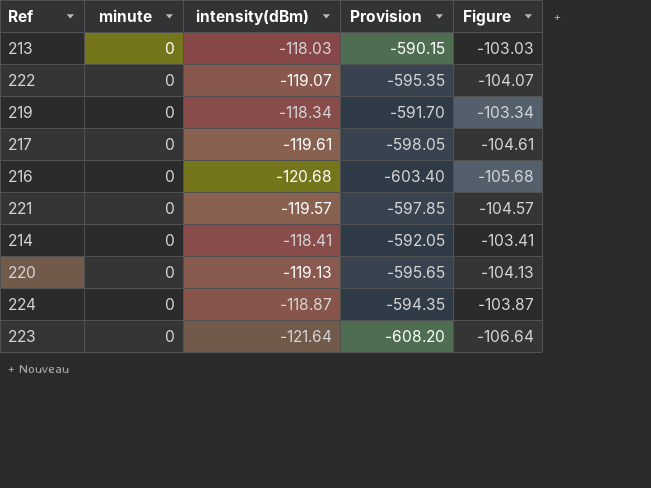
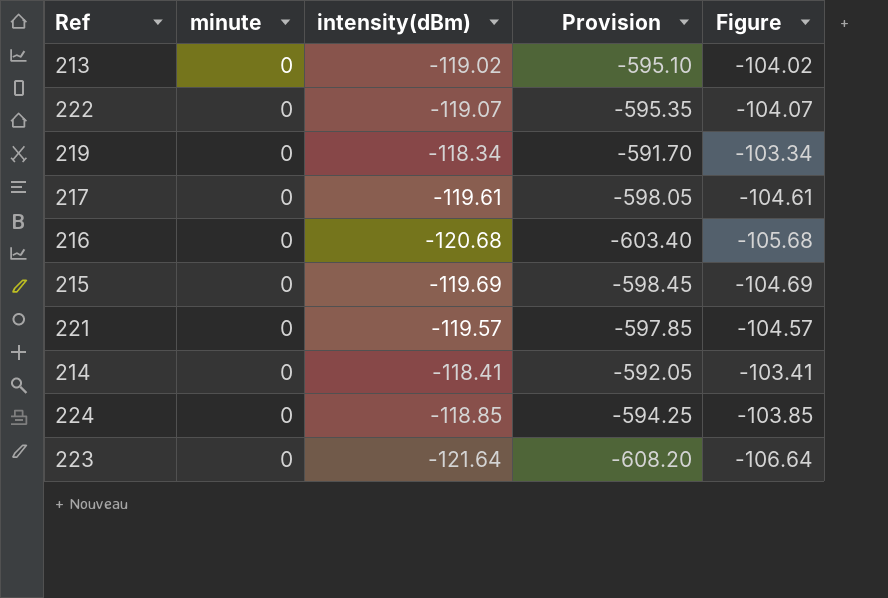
row 220: 0 | -119.13 | -595.65 | -104.13 -> none
213 | intensity(dBm): -118.03 -> -119.02
213 | Provision: -590.15 -> -595.10
213 | Figure: -103.03 -> -104.02
row 215: none -> 0 | -119.69 | -598.45 | -104.69
224 | intensity(dBm): -118.87 -> -118.85
224 | Provision: -594.35 -> -594.25
224 | Figure: -103.87 -> -103.85

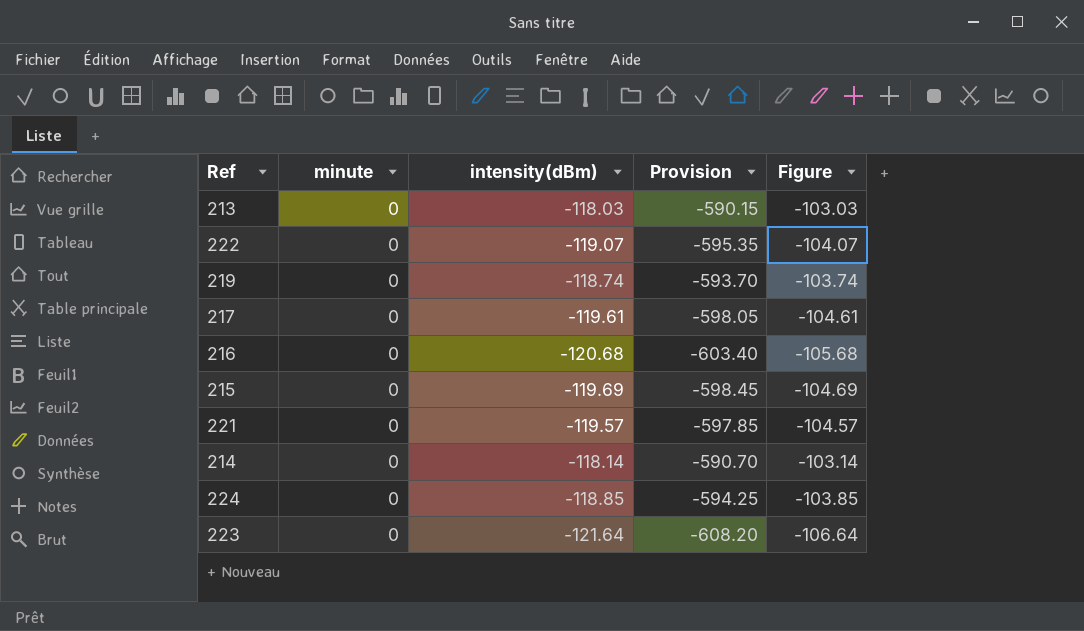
213 | intensity(dBm): -119.02 -> -118.03
213 | Provision: -595.10 -> -590.15
213 | Figure: -104.02 -> -103.03
219 | intensity(dBm): -118.34 -> -118.74
219 | Provision: -591.70 -> -593.70
219 | Figure: -103.34 -> -103.74
214 | intensity(dBm): -118.41 -> -118.14
214 | Provision: -592.05 -> -590.70
214 | Figure: -103.41 -> -103.14

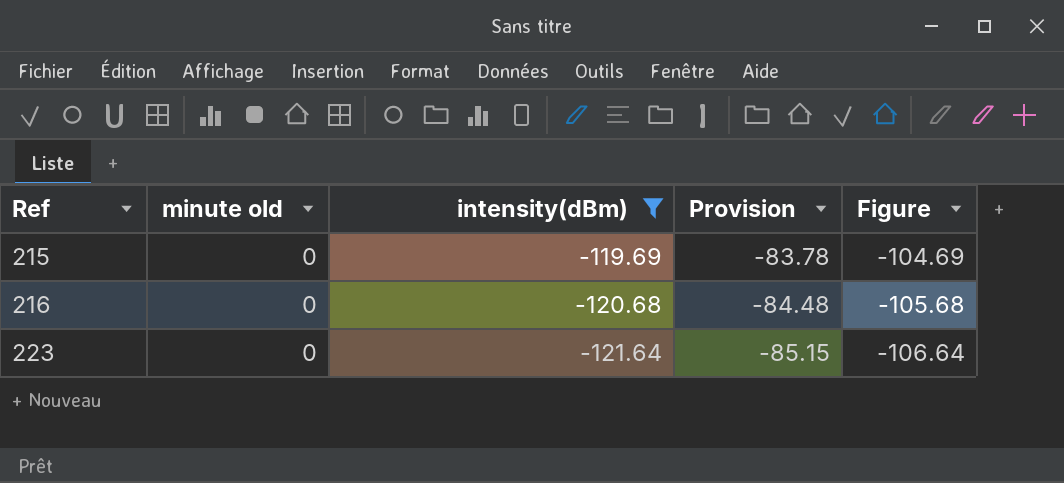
filter: none -> intensity(dBm) <= -119.69
row order: none -> Ref ascending
column name: minute -> minute old
column Provision | formula: [intensity(dBm)] * 5 -> [intensity(dBm)] * 0.7

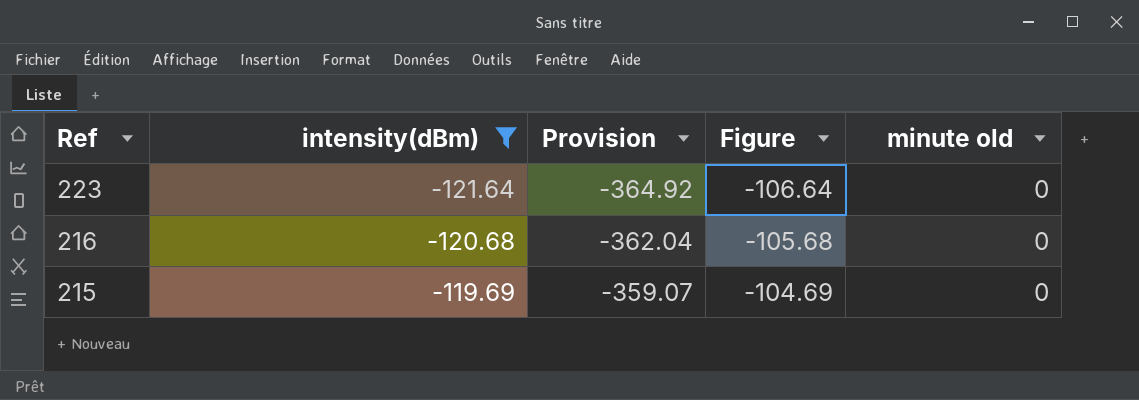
row order: Ref ascending -> Ref descending
column Provision | formula: [intensity(dBm)] * 0.7 -> [intensity(dBm)] * 3
column minute old | position: 2 -> 5

